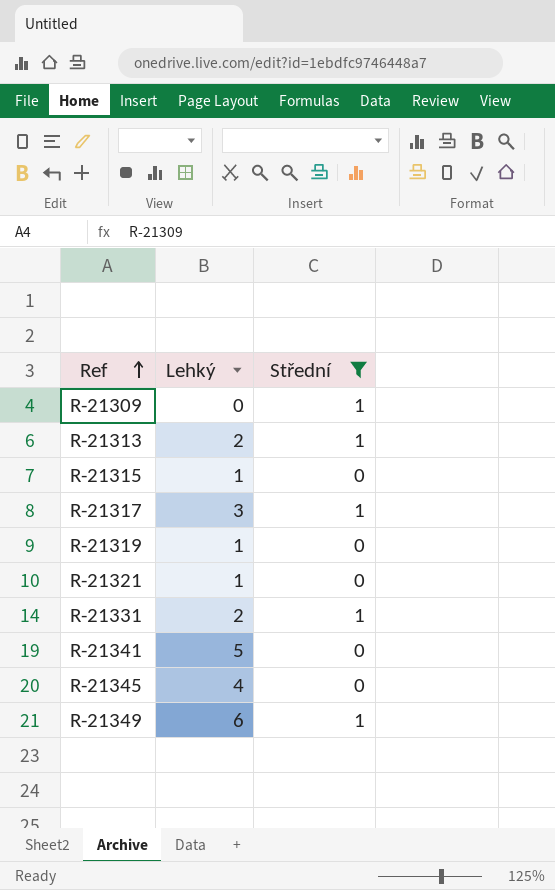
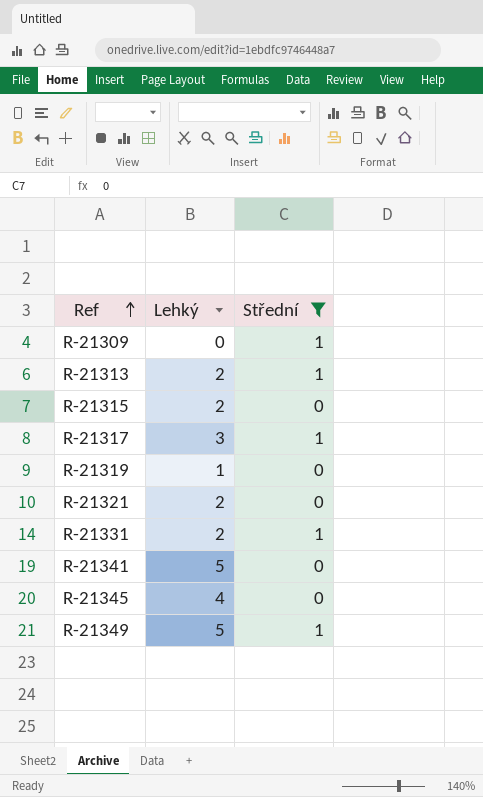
R-21315 | Lehký: 1 -> 2
R-21321 | Lehký: 1 -> 2
R-21349 | Lehký: 6 -> 5

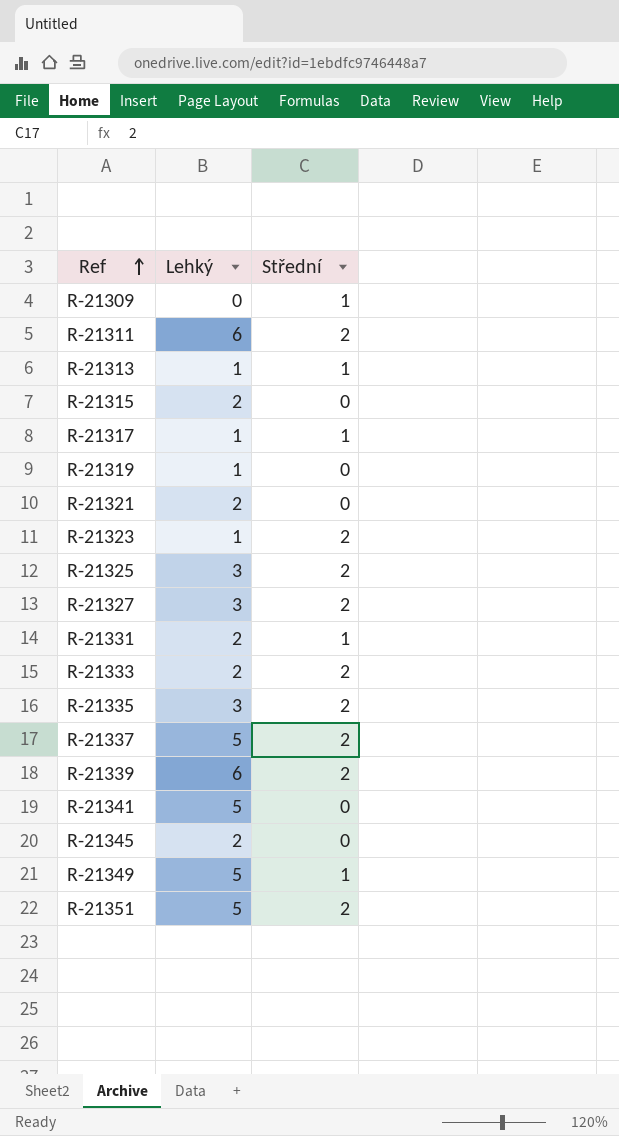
filter: Střední != 2 -> none
R-21313 | Lehký: 2 -> 1
R-21317 | Lehký: 3 -> 1
R-21345 | Lehký: 4 -> 2

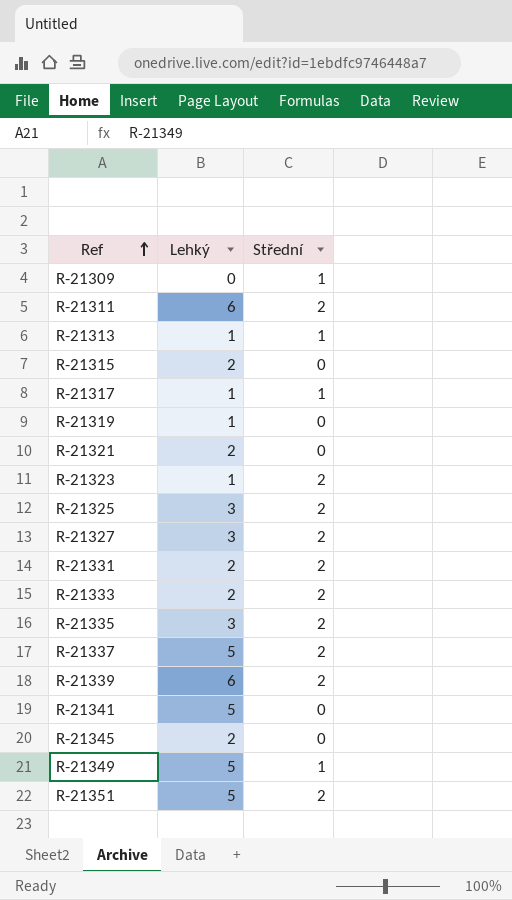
R-21331 | Střední: 1 -> 2

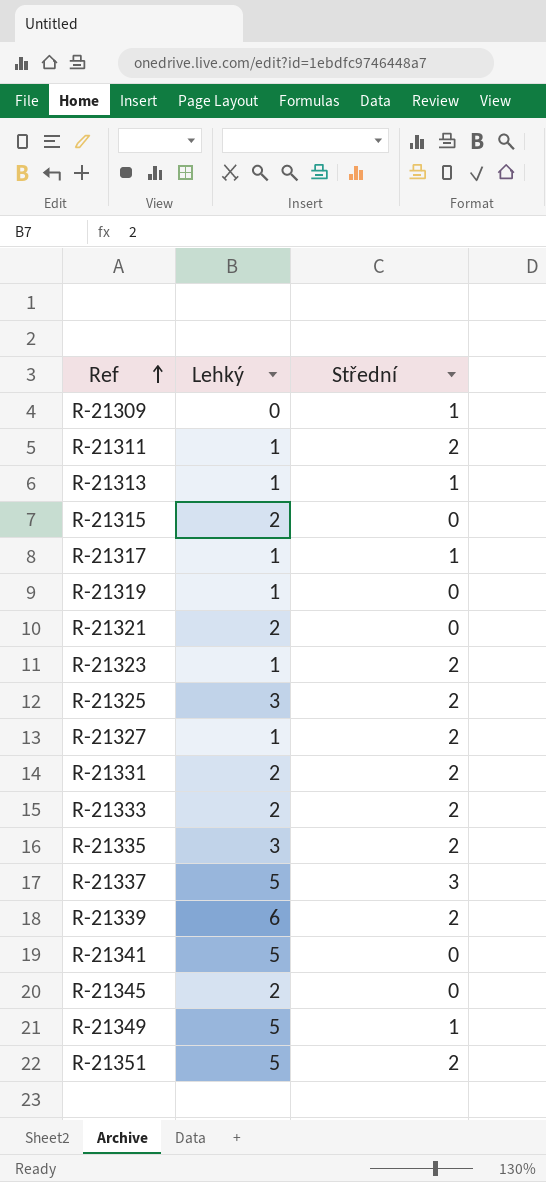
R-21311 | Lehký: 6 -> 1
R-21327 | Lehký: 3 -> 1
R-21337 | Střední: 2 -> 3

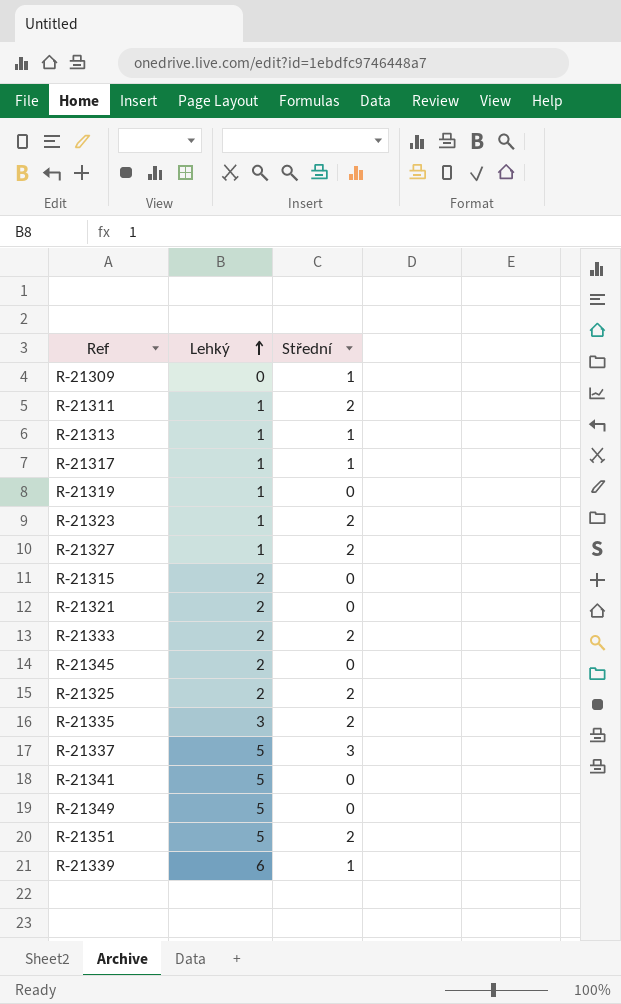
row order: Ref ascending -> Lehký ascending
row R-21331: 2 | 2 -> none
R-21325 | Lehký: 3 -> 2
R-21349 | Střední: 1 -> 0
R-21339 | Střední: 2 -> 1

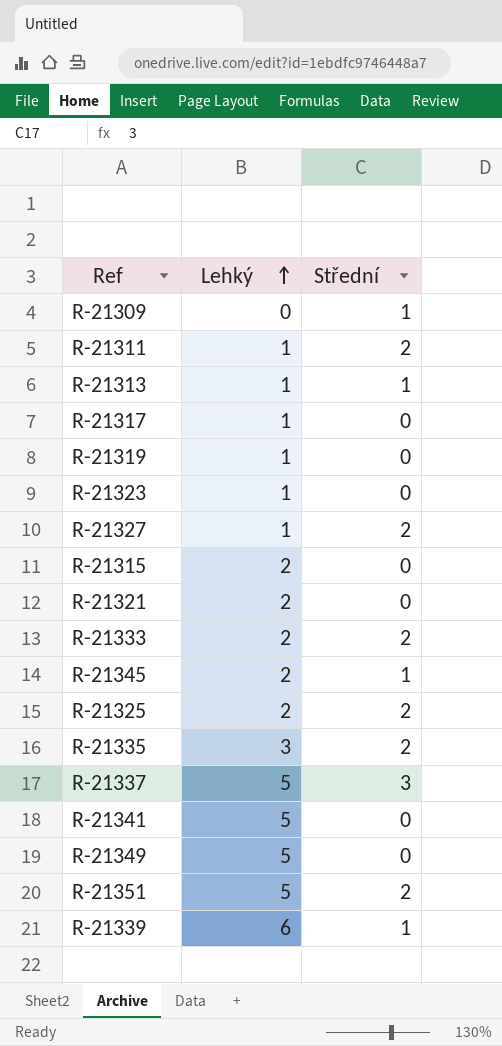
R-21317 | Střední: 1 -> 0
R-21323 | Střední: 2 -> 0
R-21345 | Střední: 0 -> 1

